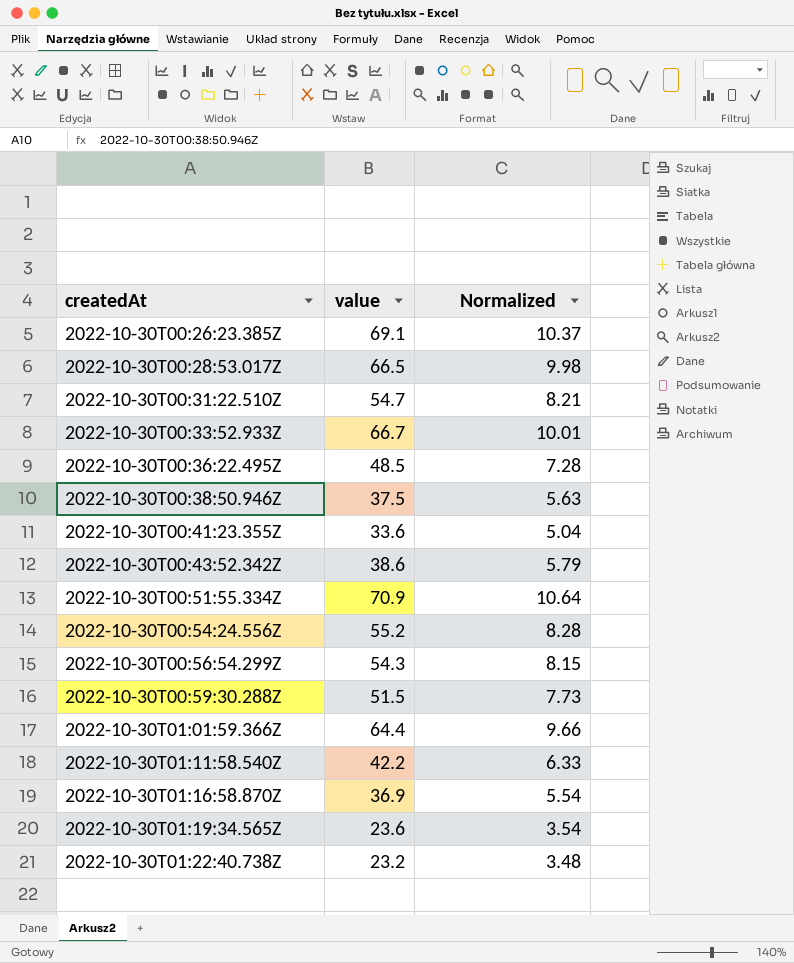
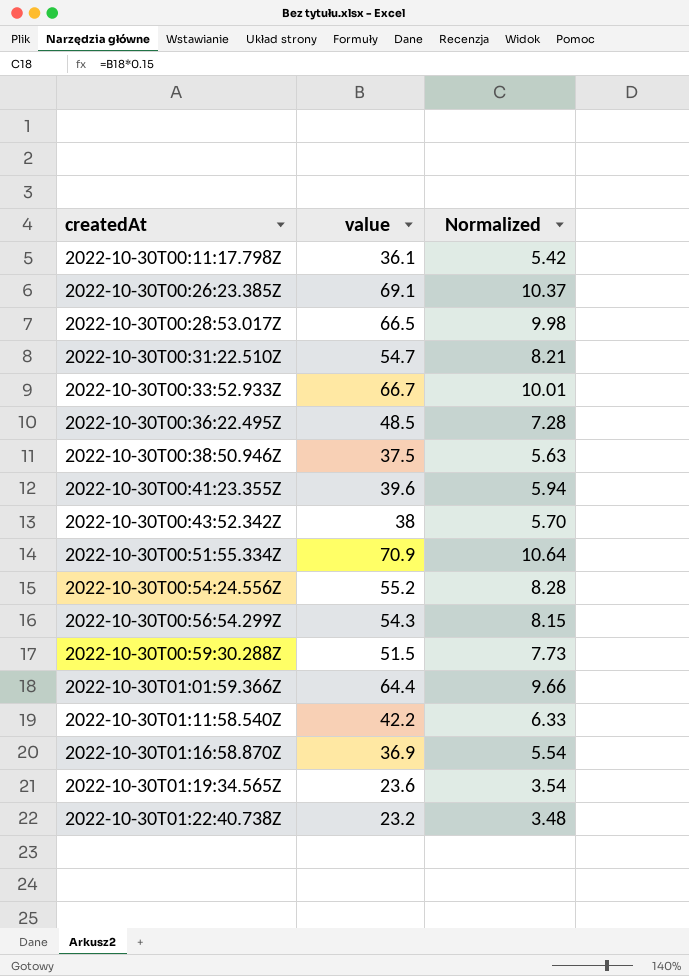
row 2022-10-30T00:11:17.798Z: none -> 36.1 | 5.42
2022-10-30T00:41:23.355Z | value: 33.6 -> 39.6
2022-10-30T00:41:23.355Z | Normalized: 5.04 -> 5.94
2022-10-30T00:43:52.342Z | value: 38.6 -> 38
2022-10-30T00:43:52.342Z | Normalized: 5.79 -> 5.70

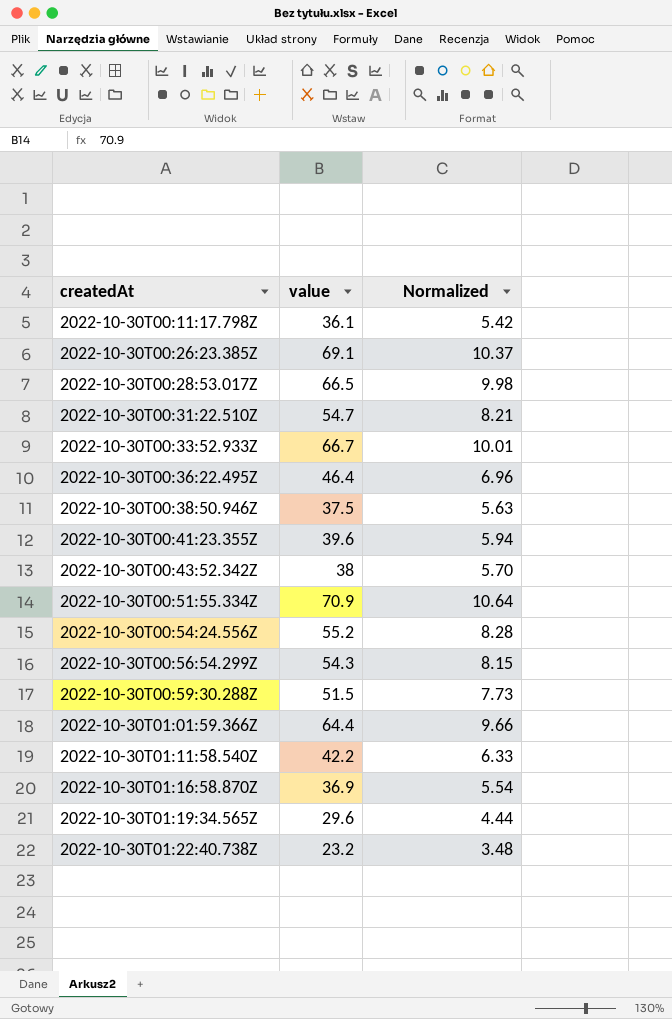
2022-10-30T00:36:22.495Z | value: 48.5 -> 46.4
2022-10-30T00:36:22.495Z | Normalized: 7.28 -> 6.96
2022-10-30T01:19:34.565Z | value: 23.6 -> 29.6
2022-10-30T01:19:34.565Z | Normalized: 3.54 -> 4.44

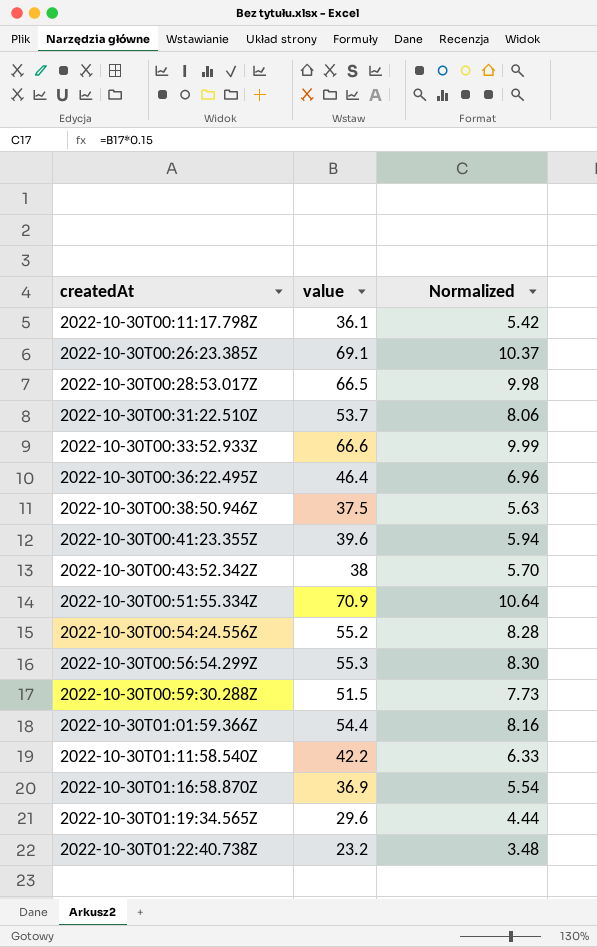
2022-10-30T00:31:22.510Z | value: 54.7 -> 53.7
2022-10-30T00:31:22.510Z | Normalized: 8.21 -> 8.06
2022-10-30T00:33:52.933Z | value: 66.7 -> 66.6
2022-10-30T00:33:52.933Z | Normalized: 10.01 -> 9.99
2022-10-30T00:56:54.299Z | value: 54.3 -> 55.3
2022-10-30T00:56:54.299Z | Normalized: 8.15 -> 8.30
2022-10-30T01:01:59.366Z | value: 64.4 -> 54.4
2022-10-30T01:01:59.366Z | Normalized: 9.66 -> 8.16

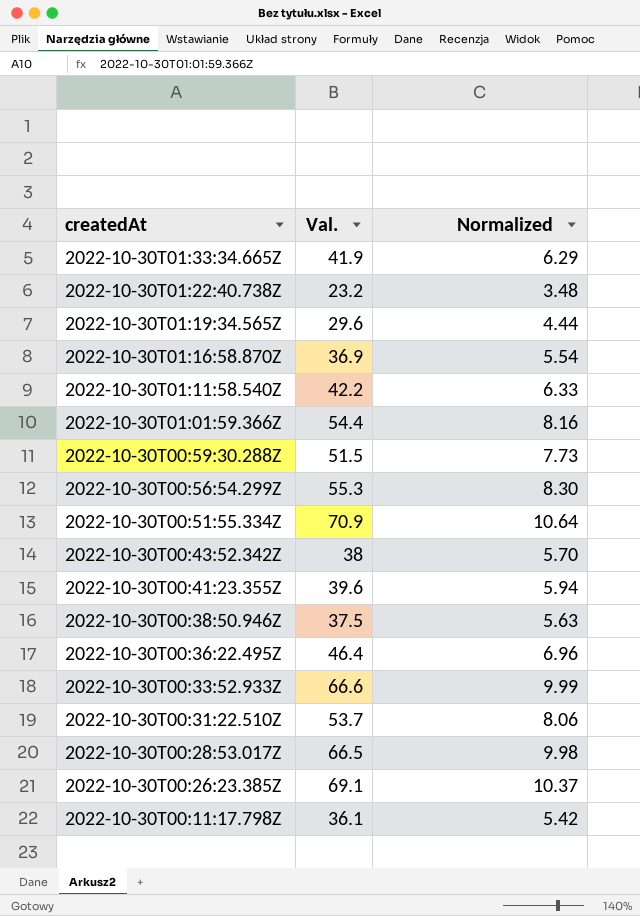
row order: createdAt ascending -> createdAt descending
column name: value -> Val.
row 2022-10-30T00:54:24.556Z: 55.2 | 8.28 -> none
row 2022-10-30T01:33:34.665Z: none -> 41.9 | 6.29

